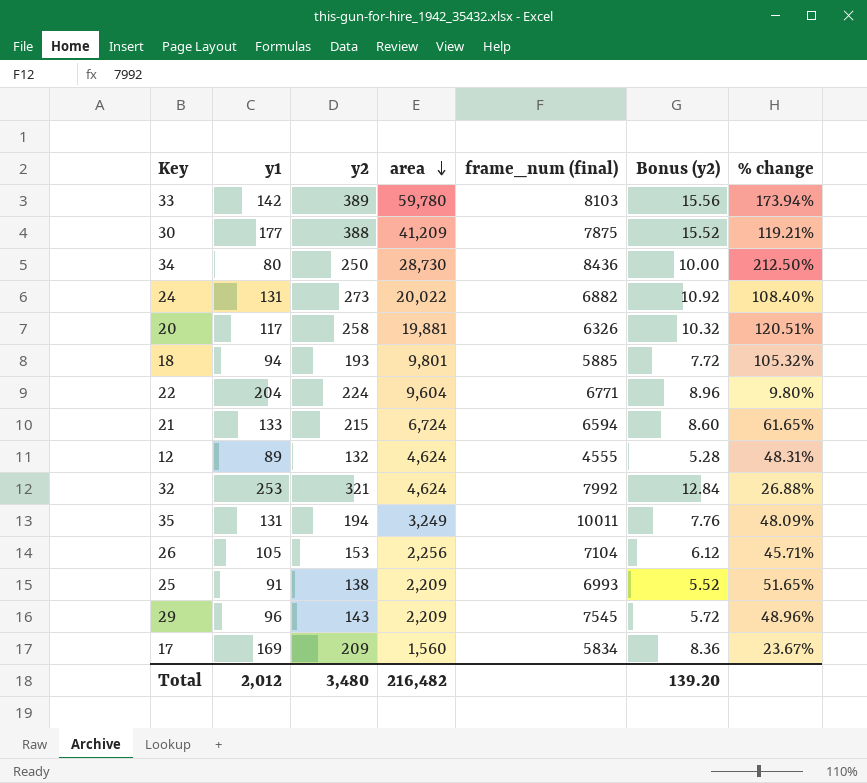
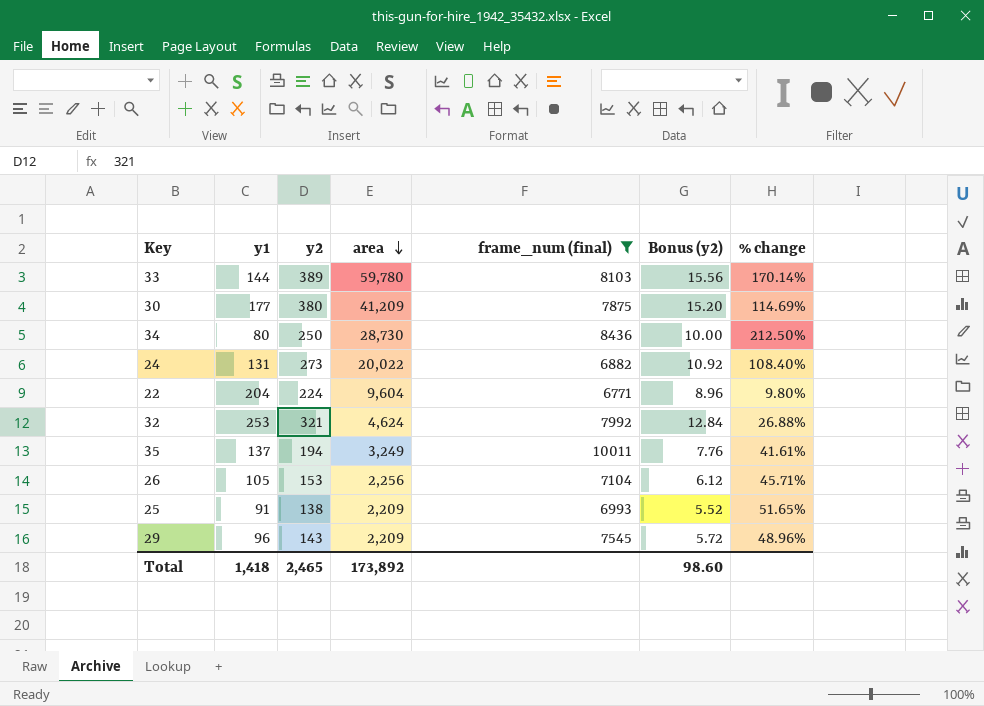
filter: none -> frame_num (final) >= 6771
33 | y1: 142 -> 144
33 | % change: 173.94% -> 170.14%
30 | y2: 388 -> 380
30 | Bonus (y2): 15.52 -> 15.20
30 | % change: 119.21% -> 114.69%
35 | y1: 131 -> 137
35 | % change: 48.09% -> 41.61%
Total | y1: 2,012 -> 1,418
Total | y2: 3,480 -> 2,465
Total | area: 216,482 -> 173,892
Total | Bonus (y2): 139.20 -> 98.60

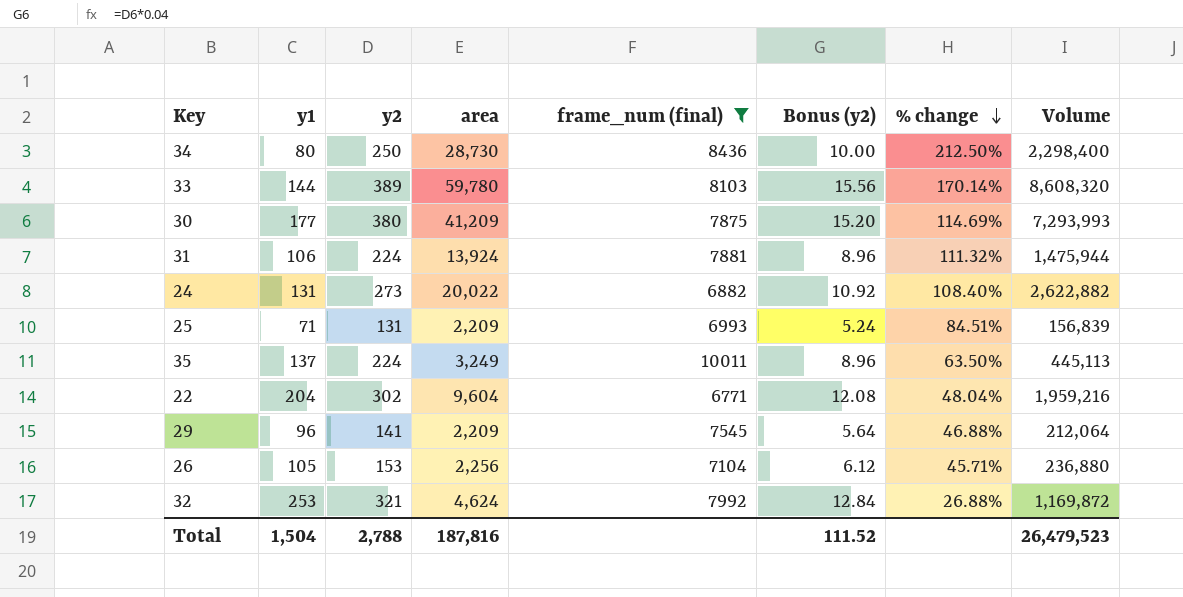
row order: area descending -> % change descending
column Volume | formula: none -> [y1] * [area]
row 31: none -> 106 | 224 | 13,924 | 7881 | 8.96 | 111.32% | 1,475,944
25 | y1: 91 -> 71
25 | y2: 138 -> 131
25 | Bonus (y2): 5.52 -> 5.24
25 | % change: 51.65% -> 84.51%
35 | y2: 194 -> 224
35 | Bonus (y2): 7.76 -> 8.96
35 | % change: 41.61% -> 63.50%
22 | y2: 224 -> 302
22 | Bonus (y2): 8.96 -> 12.08
22 | % change: 9.80% -> 48.04%
29 | y2: 143 -> 141
29 | Bonus (y2): 5.72 -> 5.64
29 | % change: 48.96% -> 46.88%
Total | y1: 1,418 -> 1,504
Total | y2: 2,465 -> 2,788
Total | area: 173,892 -> 187,816
Total | Bonus (y2): 98.60 -> 111.52

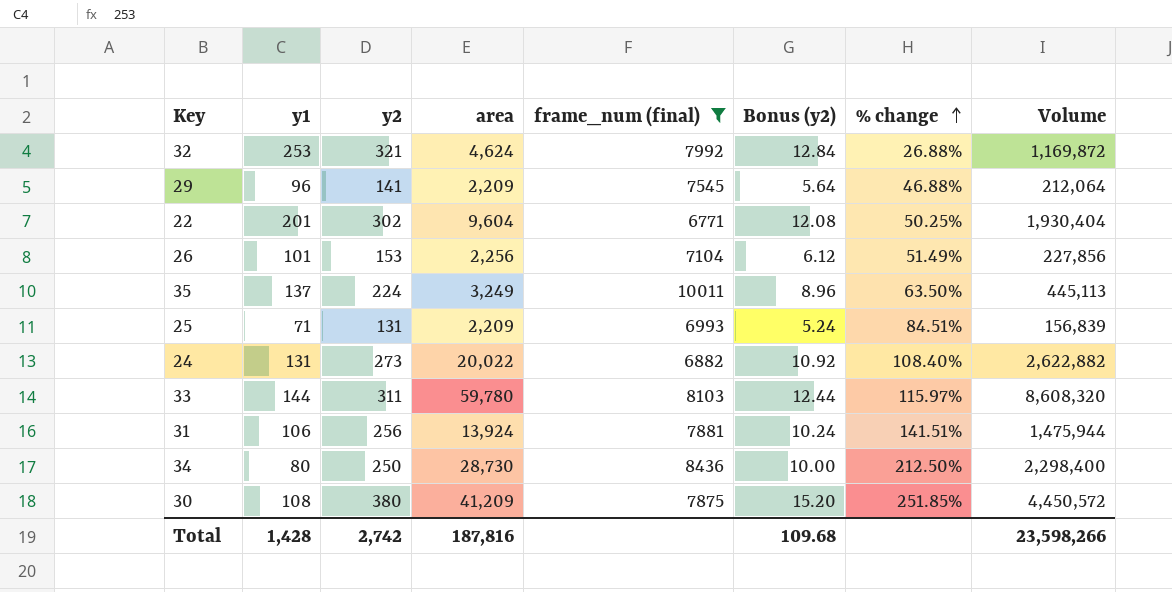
row order: % change descending -> % change ascending
22 | y1: 204 -> 201
22 | % change: 48.04% -> 50.25%
22 | Volume: 1,959,216 -> 1,930,404
26 | y1: 105 -> 101
26 | % change: 45.71% -> 51.49%
26 | Volume: 236,880 -> 227,856
33 | y2: 389 -> 311
33 | Bonus (y2): 15.56 -> 12.44
33 | % change: 170.14% -> 115.97%
31 | y2: 224 -> 256
31 | Bonus (y2): 8.96 -> 10.24
31 | % change: 111.32% -> 141.51%
30 | y1: 177 -> 108
30 | % change: 114.69% -> 251.85%
30 | Volume: 7,293,993 -> 4,450,572
Total | y1: 1,504 -> 1,428
Total | y2: 2,788 -> 2,742
Total | Bonus (y2): 111.52 -> 109.68
Total | Volume: 26,479,523 -> 23,598,266

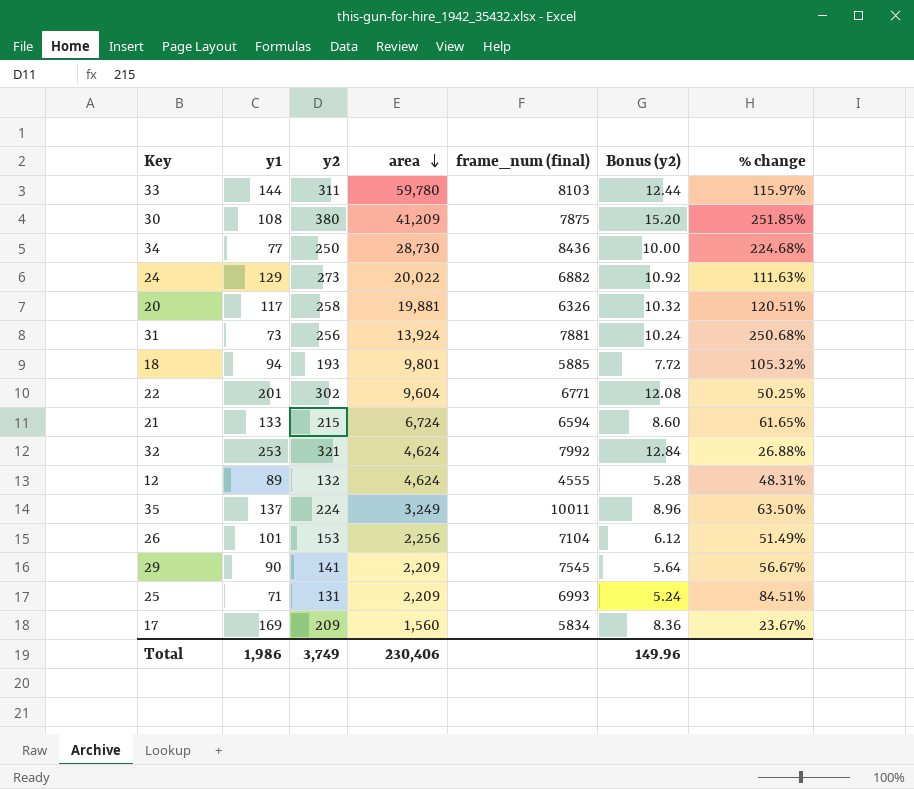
filter: frame_num (final) >= 6771 -> none
row order: % change ascending -> area descending
column Volume | formula: [y1] * [area] -> none
34 | y1: 80 -> 77
34 | % change: 212.50% -> 224.68%
24 | y1: 131 -> 129
24 | % change: 108.40% -> 111.63%
31 | y1: 106 -> 73
31 | % change: 141.51% -> 250.68%
29 | y1: 96 -> 90
29 | % change: 46.88% -> 56.67%
Total | y1: 1,428 -> 1,986
Total | y2: 2,742 -> 3,749
Total | area: 187,816 -> 230,406
Total | Bonus (y2): 109.68 -> 149.96

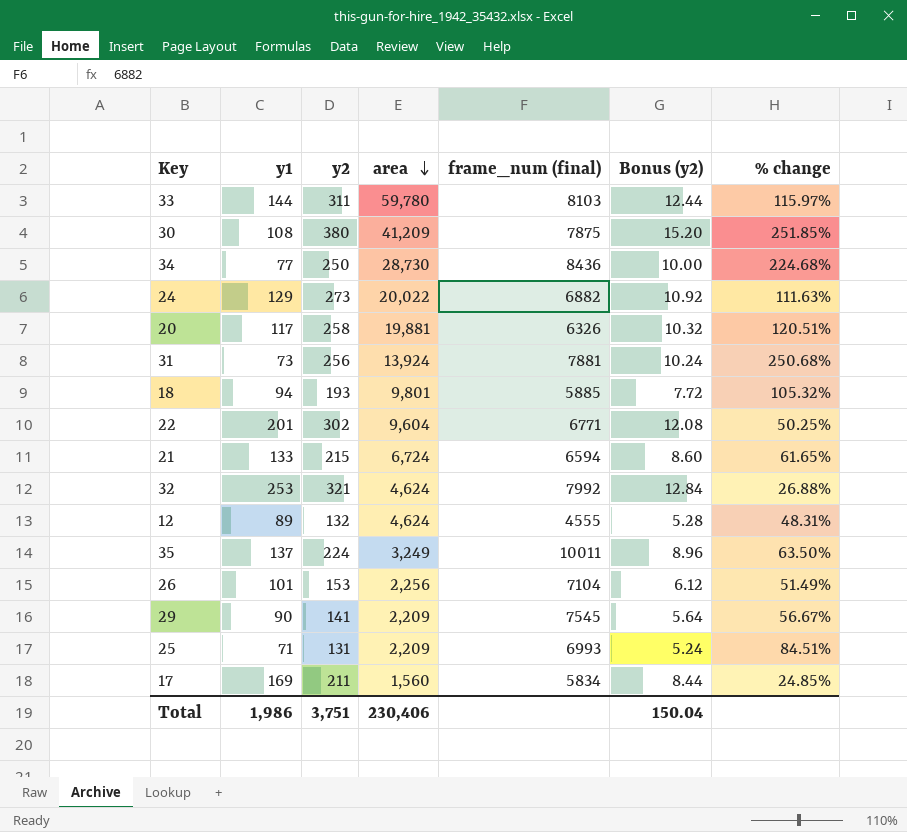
17 | y2: 209 -> 211
17 | Bonus (y2): 8.36 -> 8.44
17 | % change: 23.67% -> 24.85%
Total | y2: 3,749 -> 3,751
Total | Bonus (y2): 149.96 -> 150.04

